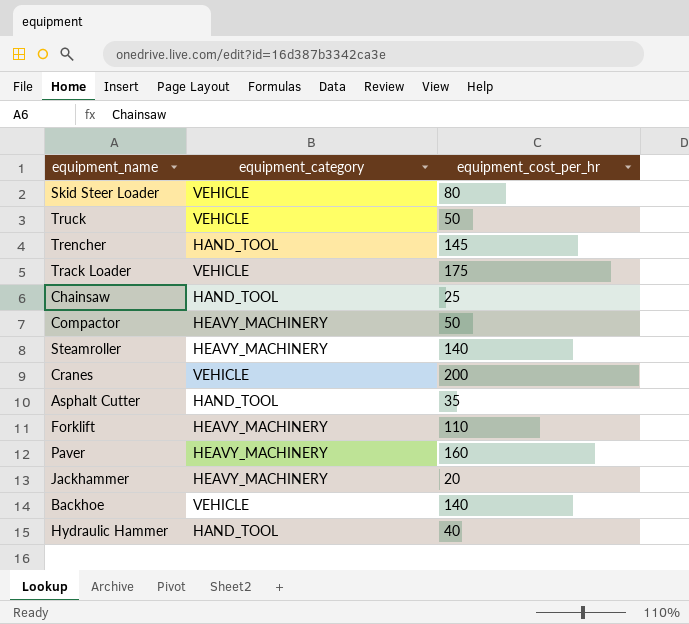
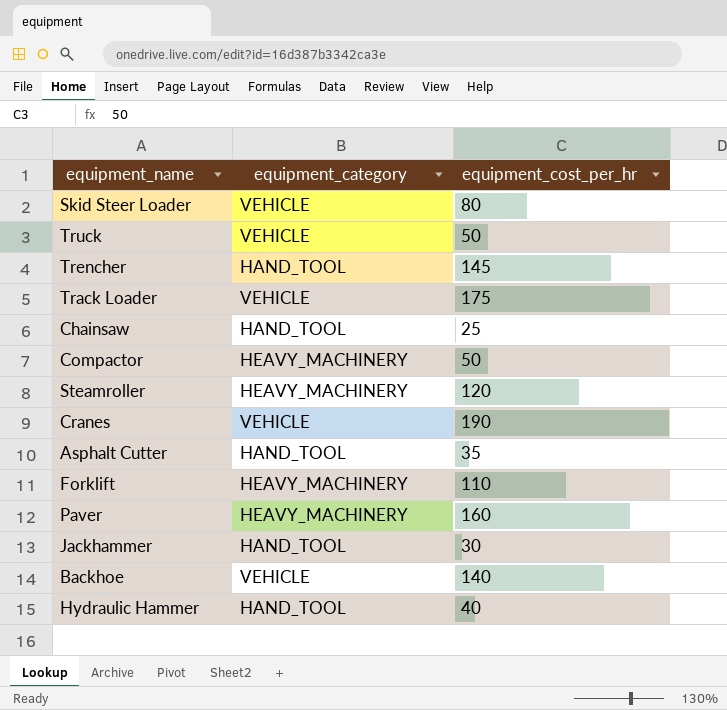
Steamroller | equipment_cost_per_hr: 140 -> 120
Cranes | equipment_cost_per_hr: 200 -> 190
Jackhammer | equipment_category: HEAVY_MACHINERY -> HAND_TOOL
Jackhammer | equipment_cost_per_hr: 20 -> 30

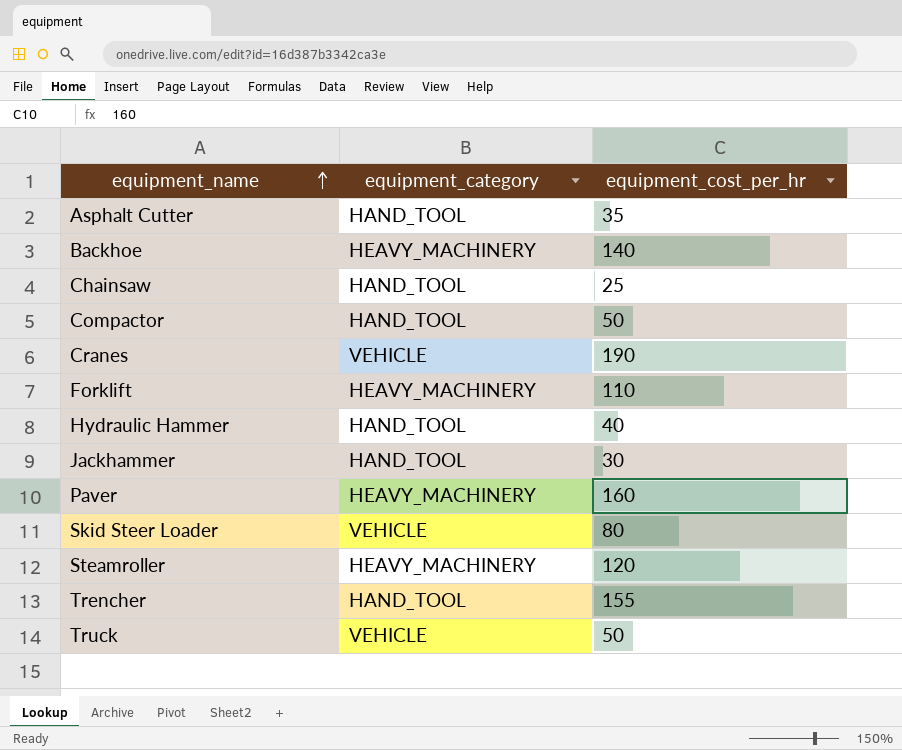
row order: none -> equipment_name ascending
row Track Loader: VEHICLE | 175 -> none
Backhoe | equipment_category: VEHICLE -> HEAVY_MACHINERY
Compactor | equipment_category: HEAVY_MACHINERY -> HAND_TOOL
Trencher | equipment_cost_per_hr: 145 -> 155

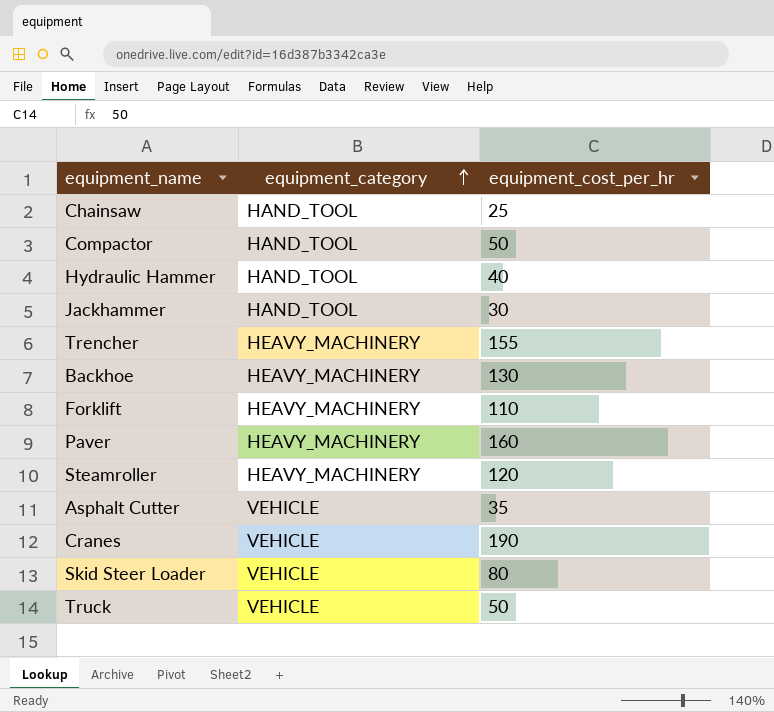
row order: equipment_name ascending -> equipment_category ascending
Trencher | equipment_category: HAND_TOOL -> HEAVY_MACHINERY
Backhoe | equipment_cost_per_hr: 140 -> 130
Asphalt Cutter | equipment_category: HAND_TOOL -> VEHICLE

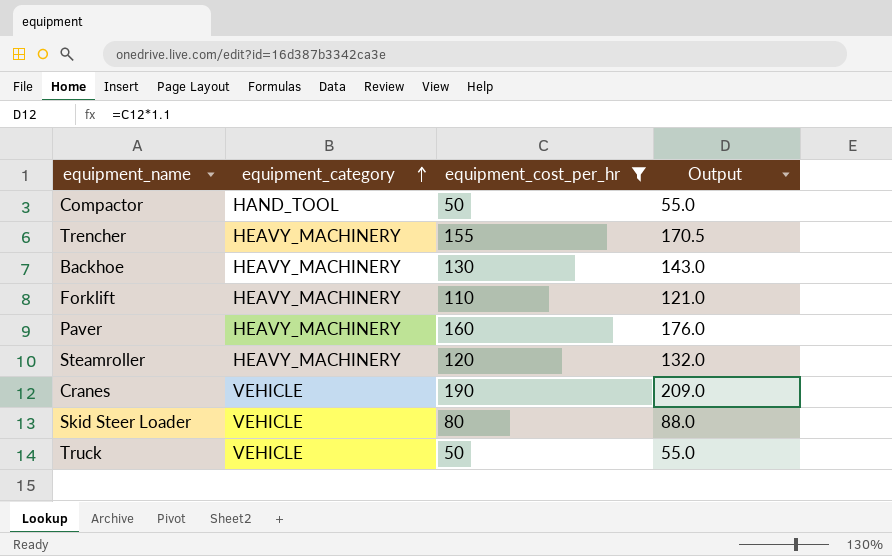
filter: none -> equipment_cost_per_hr >= 50
column Output | formula: none -> [equipment_cost_per_hr] * 1.1

